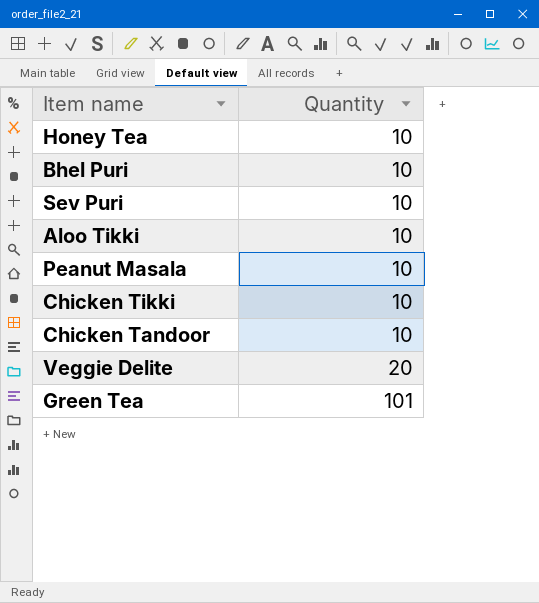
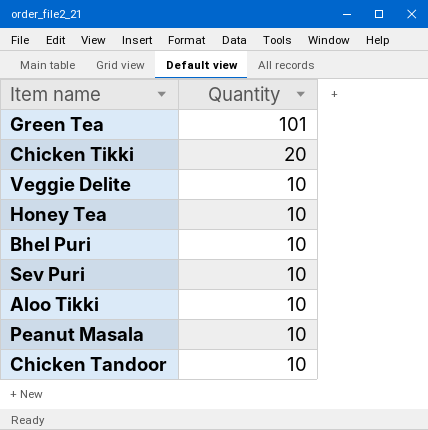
row order: Quantity ascending -> Quantity descending
Chicken Tikki | Quantity: 10 -> 20
Veggie Delite | Quantity: 20 -> 10

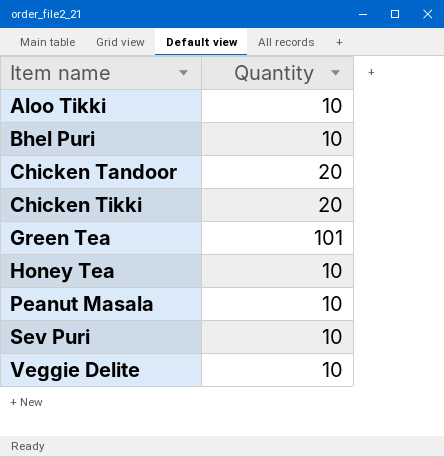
row order: Quantity descending -> Item name ascending
Chicken Tandoor | Quantity: 10 -> 20

